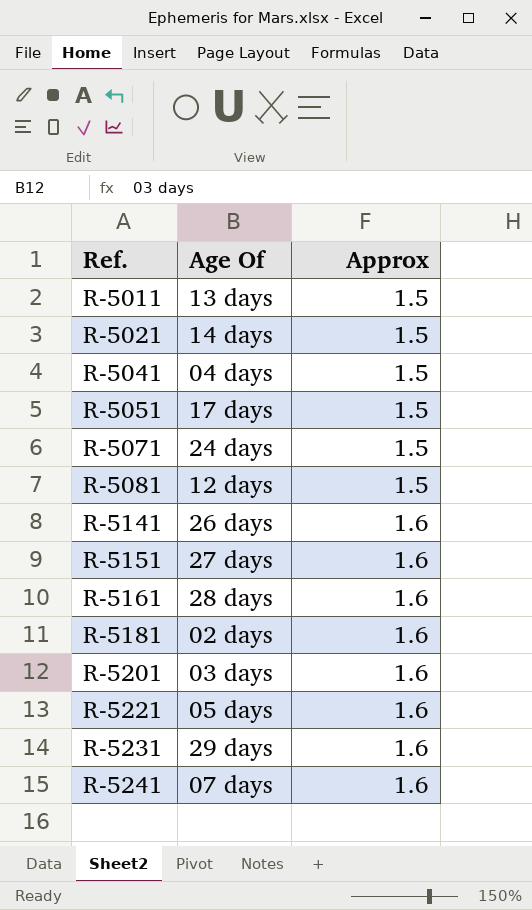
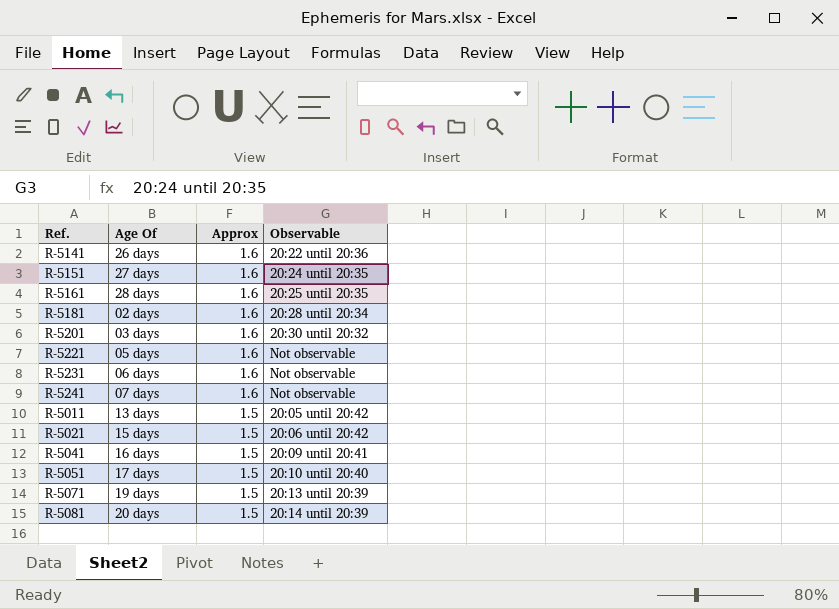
row order: Ref. ascending -> Approx descending
column Observable | position: none -> 4
R-5231 | Age Of: 29 days -> 06 days
R-5021 | Age Of: 14 days -> 15 days
R-5041 | Age Of: 04 days -> 16 days
R-5071 | Age Of: 24 days -> 19 days
R-5081 | Age Of: 12 days -> 20 days

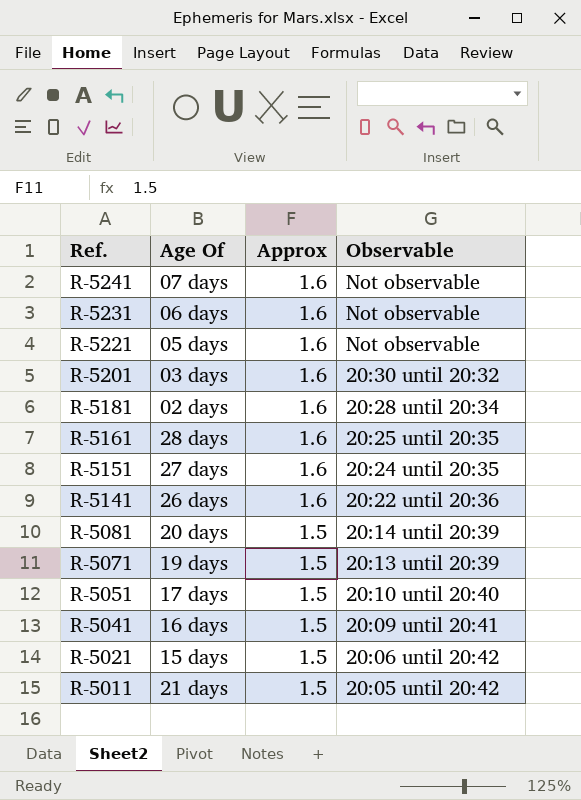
row order: Approx descending -> Ref. descending
R-5011 | Age Of: 13 days -> 21 days

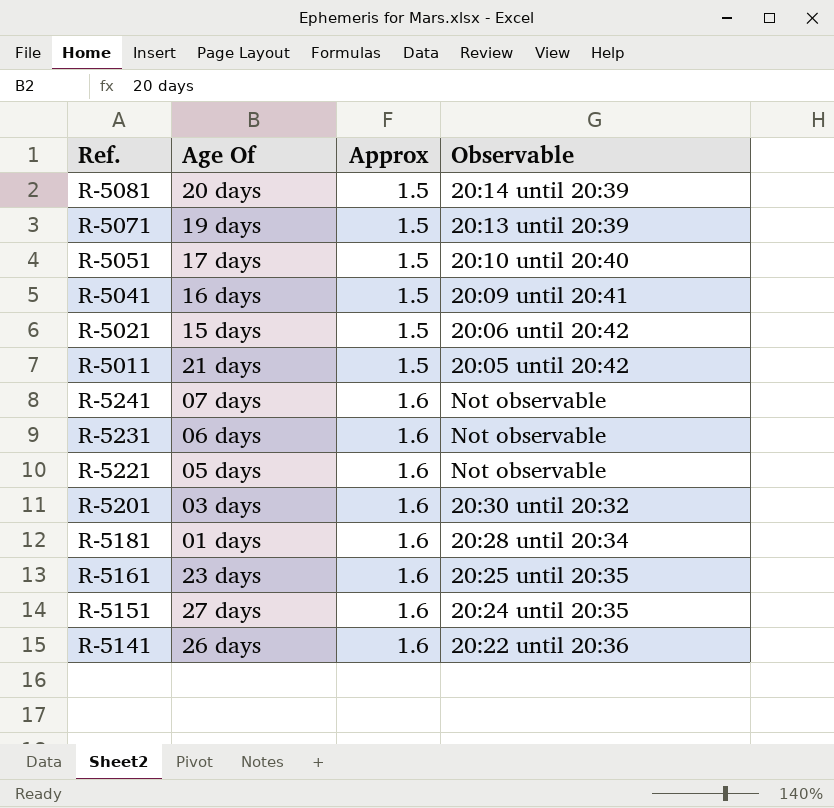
row order: Ref. descending -> Approx ascending
R-5181 | Age Of: 02 days -> 01 days
R-5161 | Age Of: 28 days -> 23 days

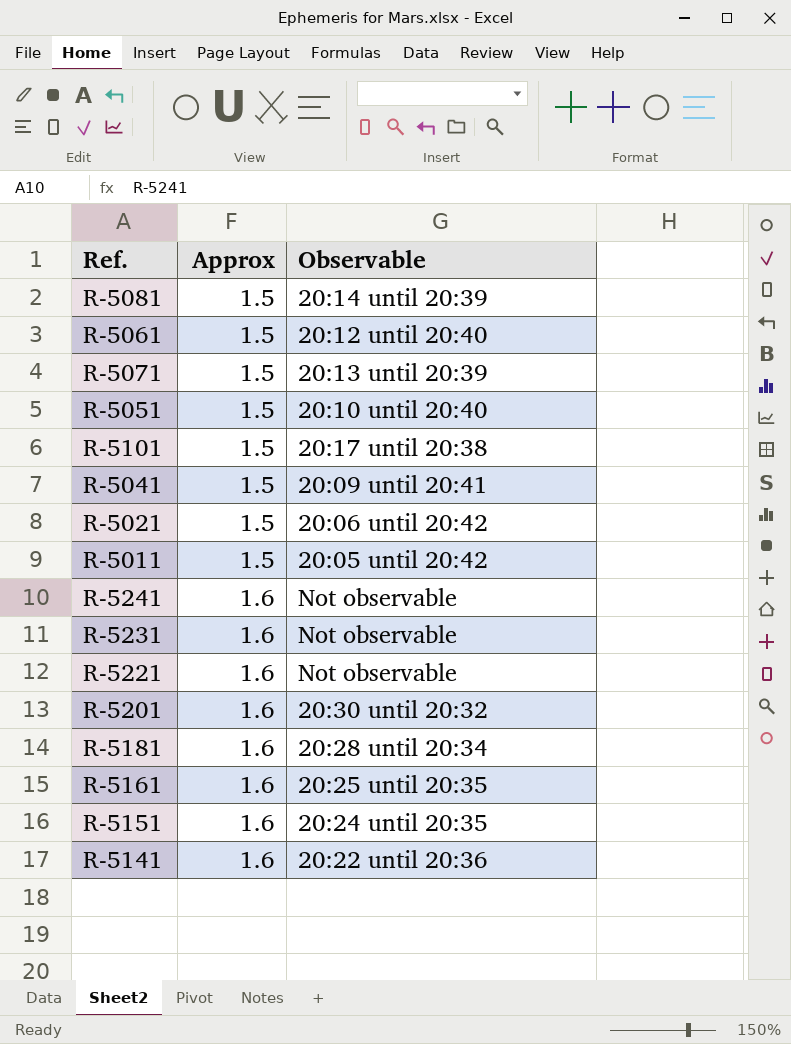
column Age Of | position: 2 -> none
row R-5061: none -> 1.5 | 20:12 until 20:40
row R-5101: none -> 1.5 | 20:17 until 20:38

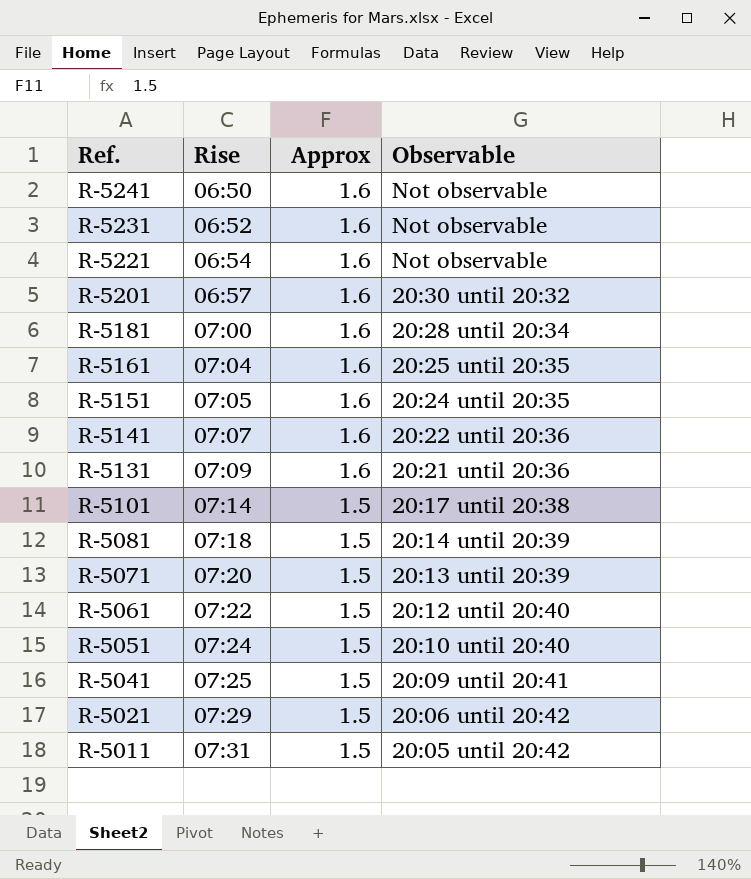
row order: Approx ascending -> Ref. descending
column Rise | position: none -> 2
row R-5131: none -> 07:09 | 1.6 | 20:21 until 20:36

